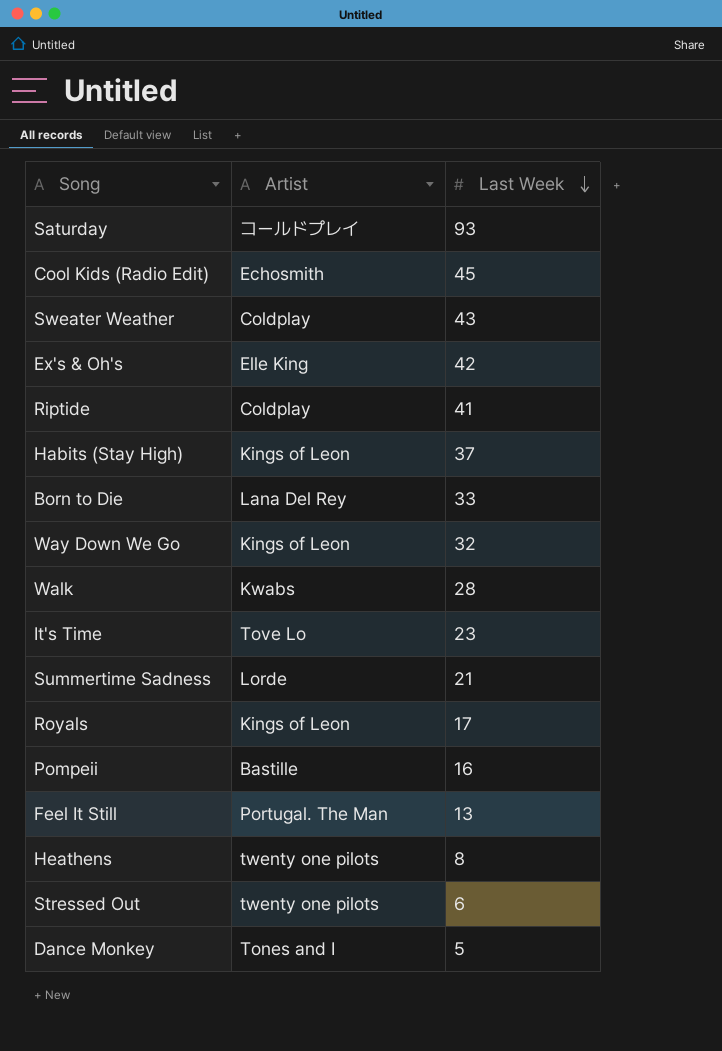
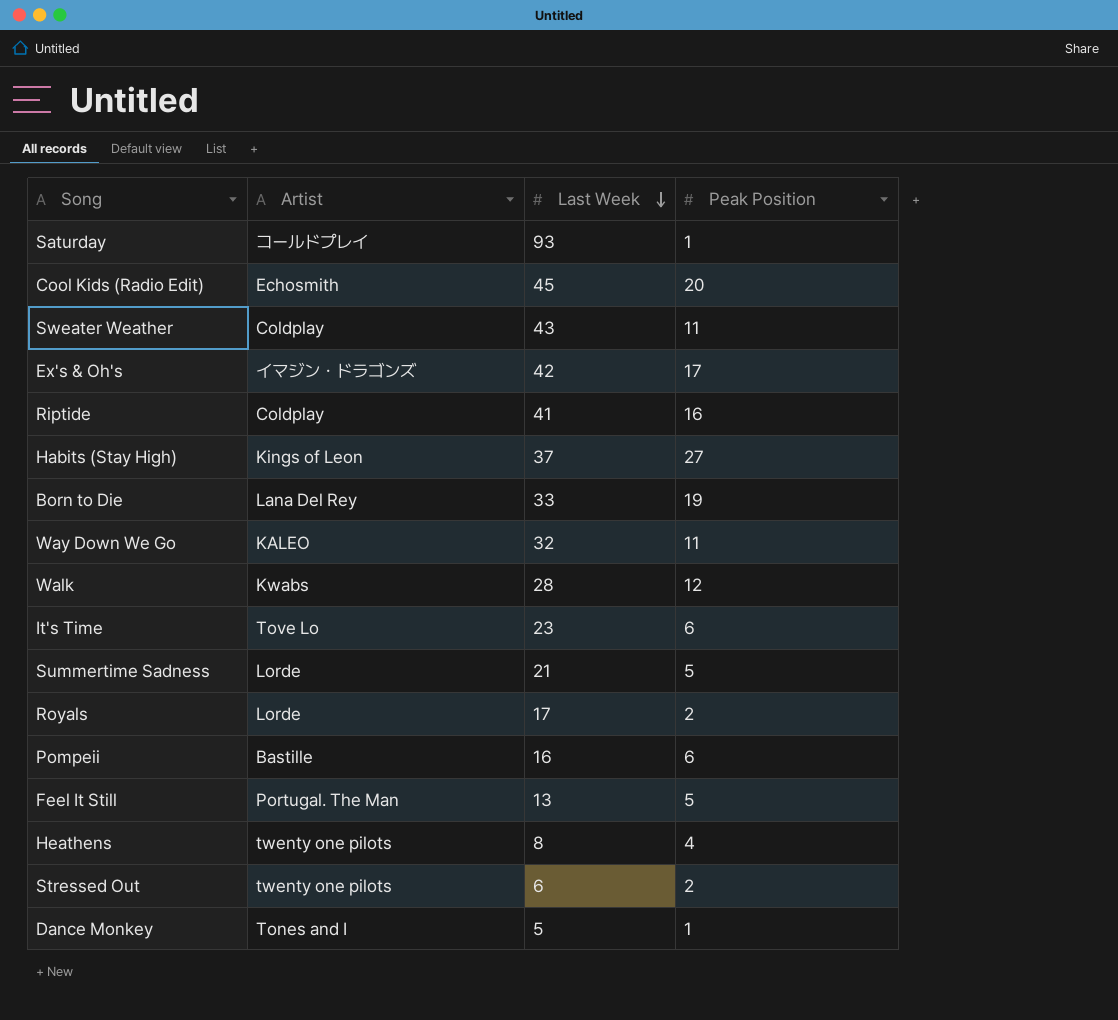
column Peak Position | position: none -> 4
Ex's & Oh's | Artist: Elle King -> イマジン・ドラゴンズ
Way Down We Go | Artist: Kings of Leon -> KALEO
Royals | Artist: Kings of Leon -> Lorde

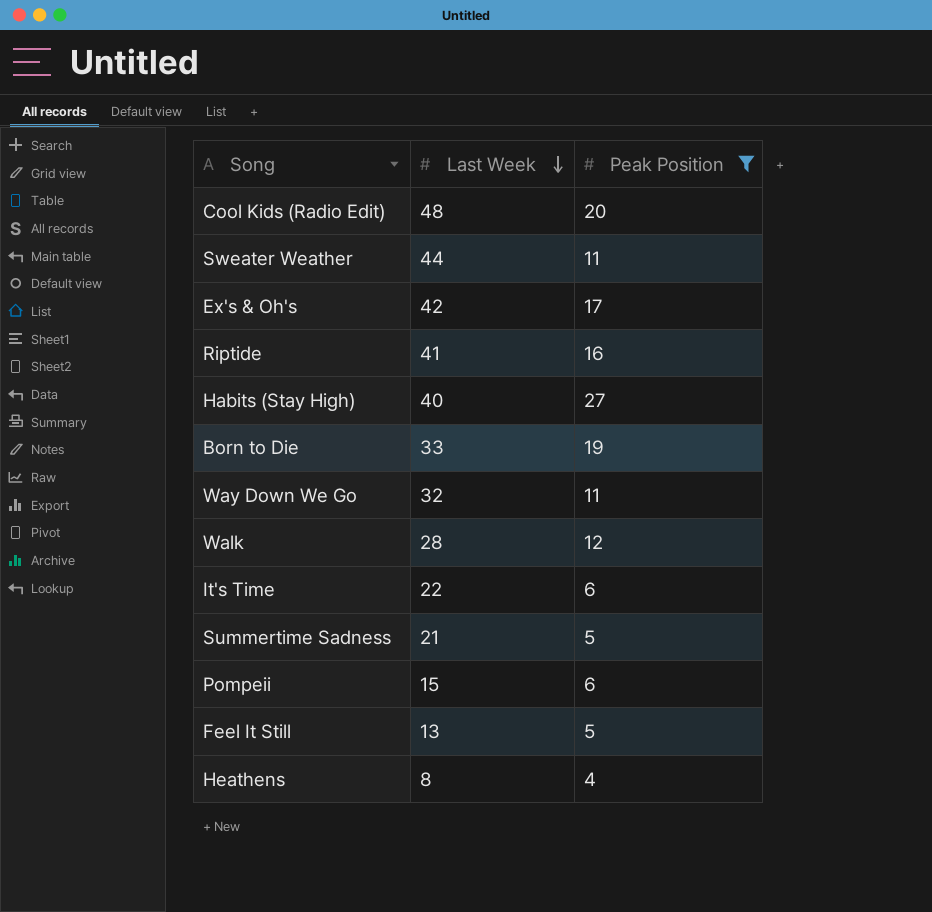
filter: none -> Peak Position >= 4
column Artist | position: 2 -> none
Cool Kids (Radio Edit) | Last Week: 45 -> 48
Sweater Weather | Last Week: 43 -> 44
Habits (Stay High) | Last Week: 37 -> 40
It's Time | Last Week: 23 -> 22
Pompeii | Last Week: 16 -> 15

